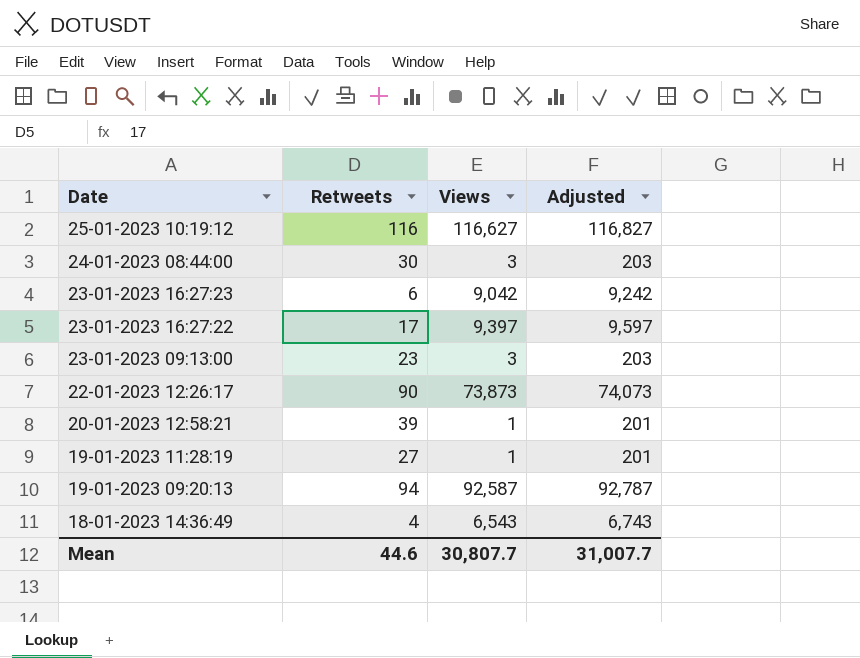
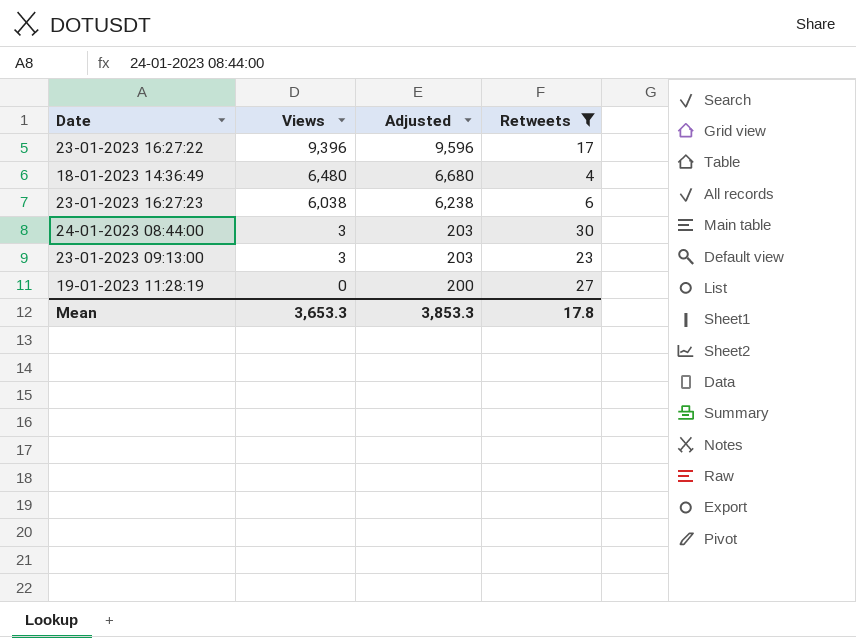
filter: none -> Retweets <= 30
row order: Date descending -> Views descending
column Retweets | position: 2 -> 4
23-01-2023 16:27:22 | Views: 9,397 -> 9,396
23-01-2023 16:27:22 | Adjusted: 9,597 -> 9,596
18-01-2023 14:36:49 | Views: 6,543 -> 6,480
18-01-2023 14:36:49 | Adjusted: 6,743 -> 6,680
23-01-2023 16:27:23 | Views: 9,042 -> 6,038
23-01-2023 16:27:23 | Adjusted: 9,242 -> 6,238
19-01-2023 11:28:19 | Views: 1 -> 0
19-01-2023 11:28:19 | Adjusted: 201 -> 200
Mean | Views: 30,807.7 -> 3,653.3
Mean | Adjusted: 31,007.7 -> 3,853.3
Mean | Retweets: 44.6 -> 17.8

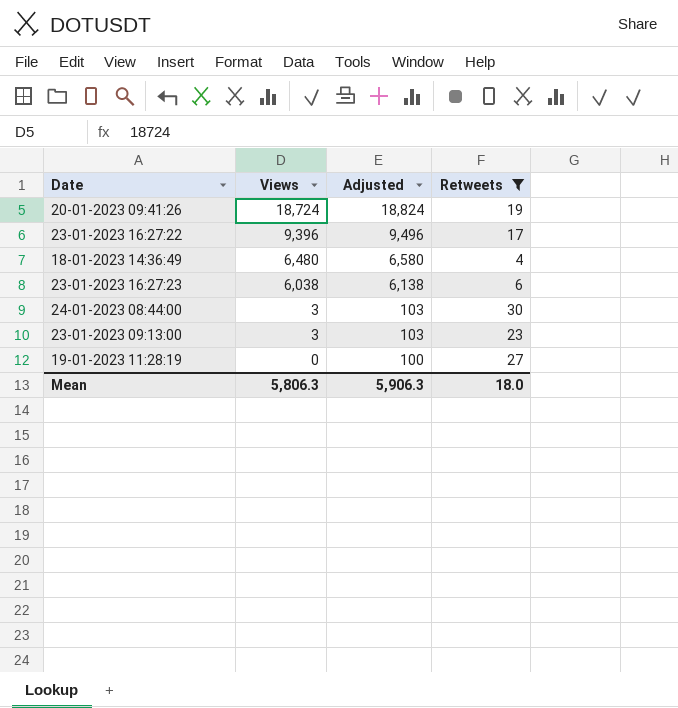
column Adjusted | formula: [Views] + 200 -> [Views] + 100
row 20-01-2023 09:41:26: none -> 18,724 | 18,824 | 19
Mean | Views: 3,653.3 -> 5,806.3
Mean | Adjusted: 3,853.3 -> 5,906.3
Mean | Retweets: 17.8 -> 18.0

